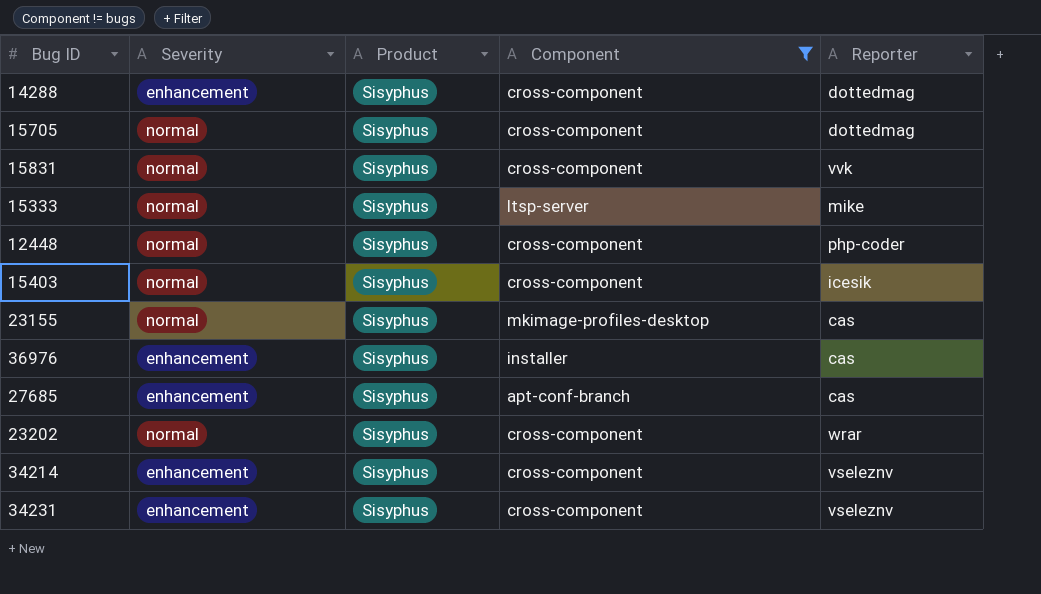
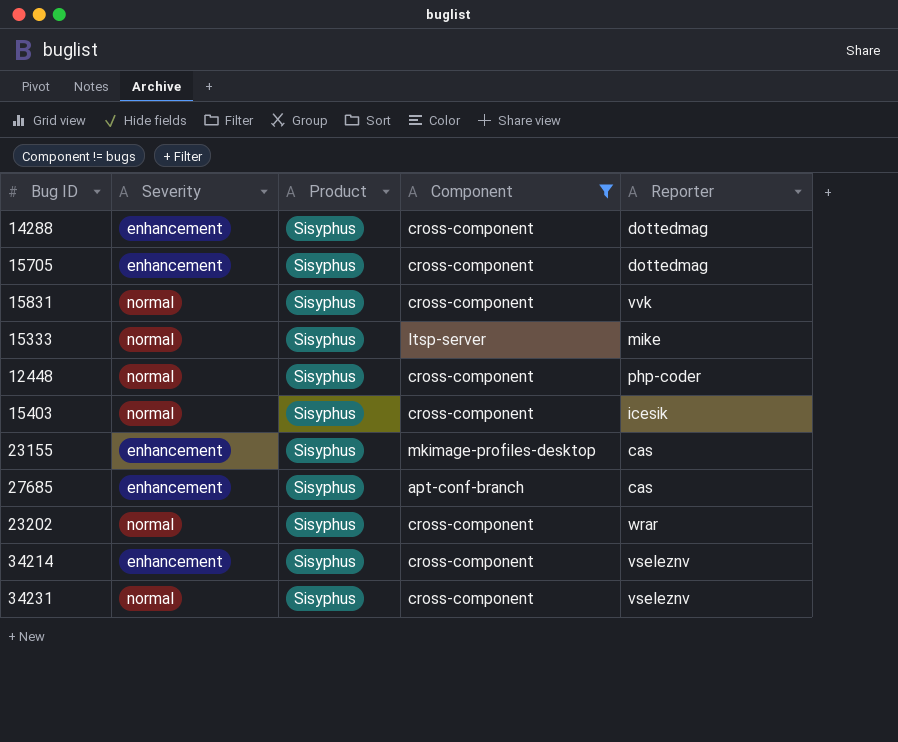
row 36976: enhancement | Sisyphus | installer | cas -> none
15705 | Severity: normal -> enhancement
23155 | Severity: normal -> enhancement
34231 | Severity: enhancement -> normal

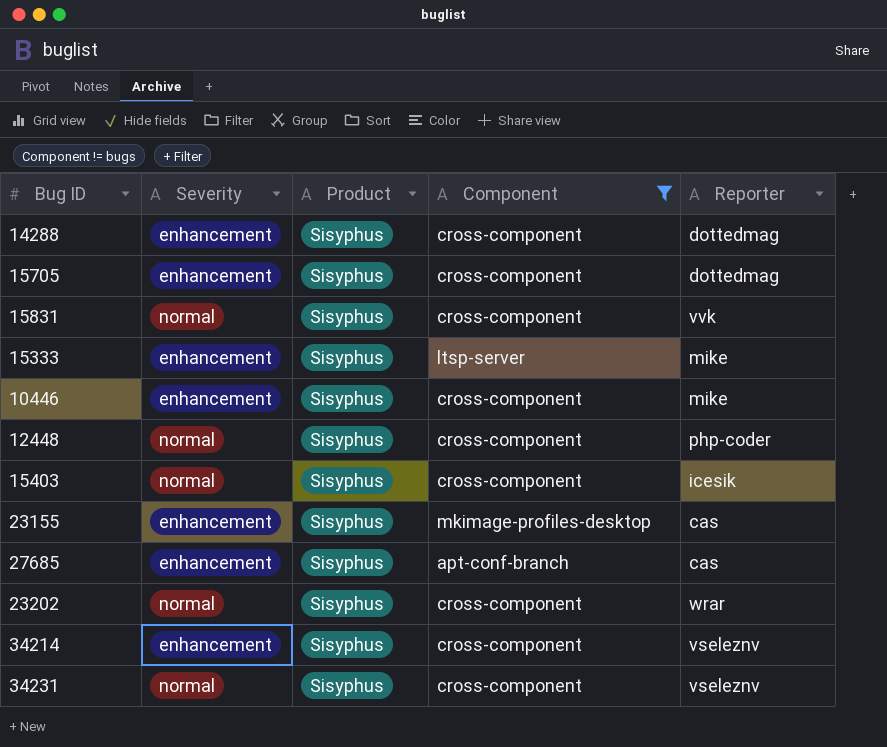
15333 | Severity: normal -> enhancement
row 10446: none -> enhancement | Sisyphus | cross-component | mike

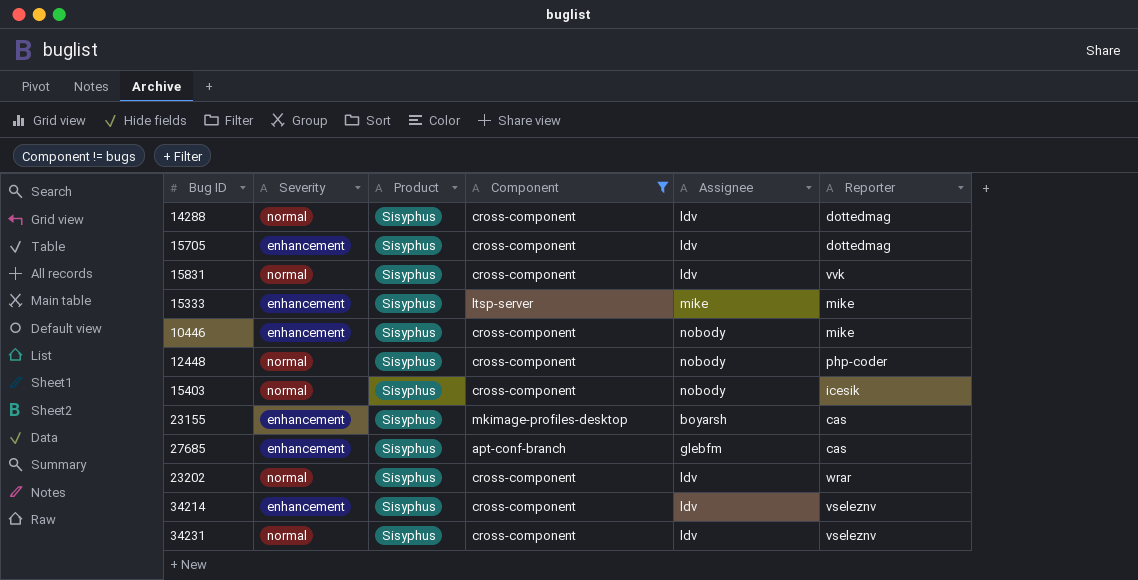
column Assignee | position: none -> 5
14288 | Severity: enhancement -> normal

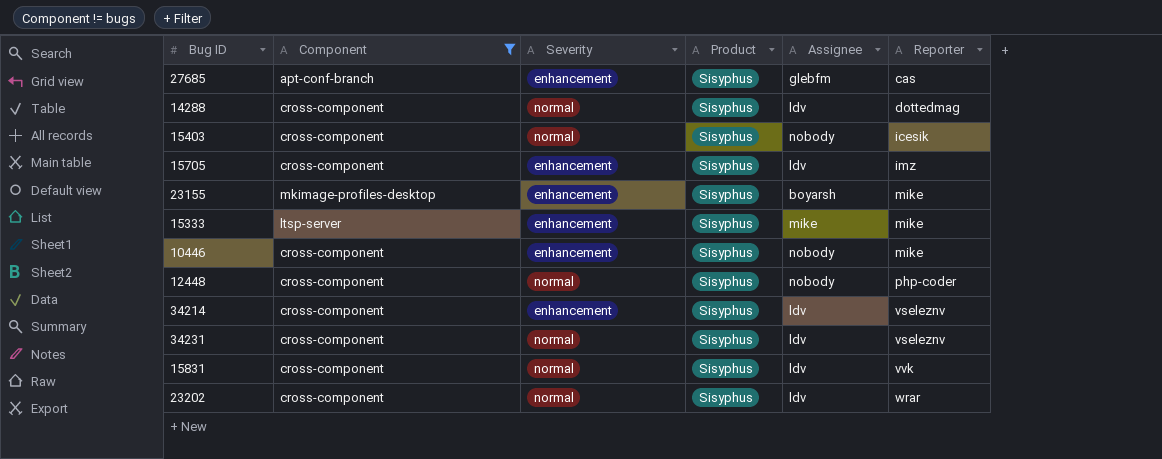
row order: none -> Reporter ascending
column Component | position: 4 -> 2
15705 | Reporter: dottedmag -> imz
23155 | Reporter: cas -> mike

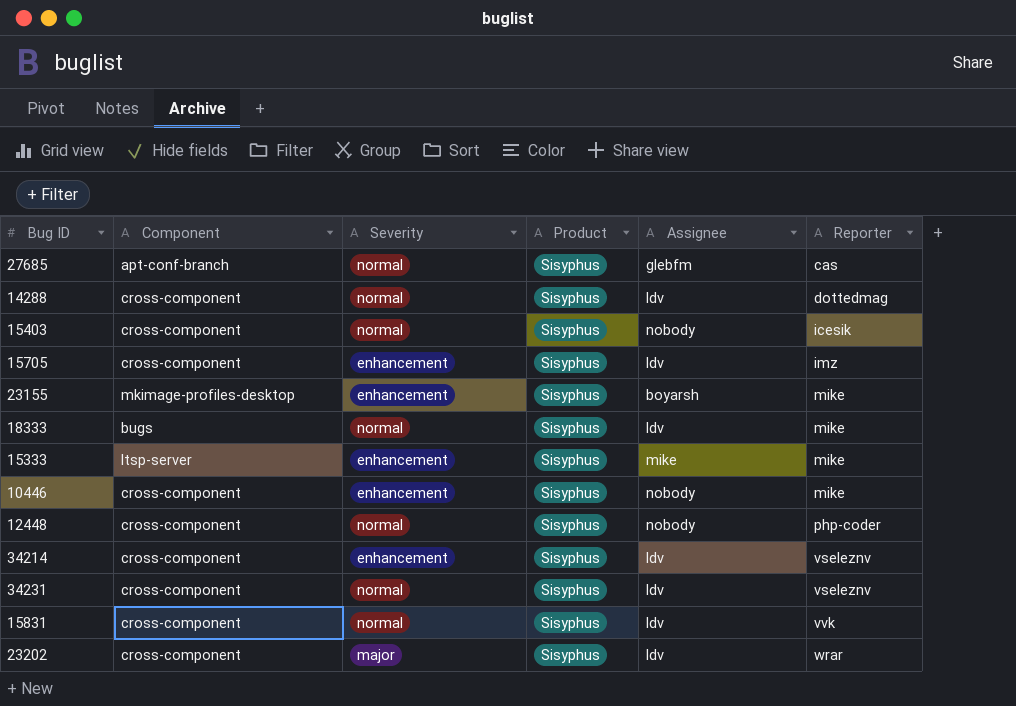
filter: Component != bugs -> none
27685 | Severity: enhancement -> normal
23202 | Severity: normal -> major

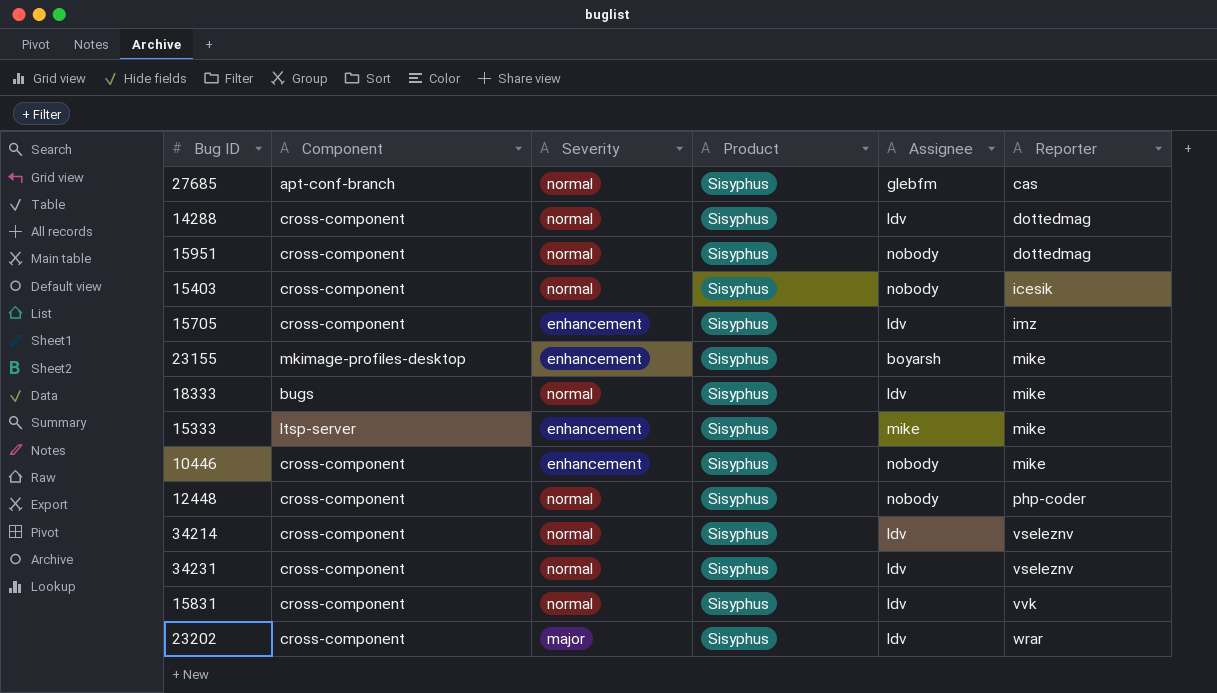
row 15951: none -> cross-component | normal | Sisyphus | nobody | dottedmag
34214 | Severity: enhancement -> normal

